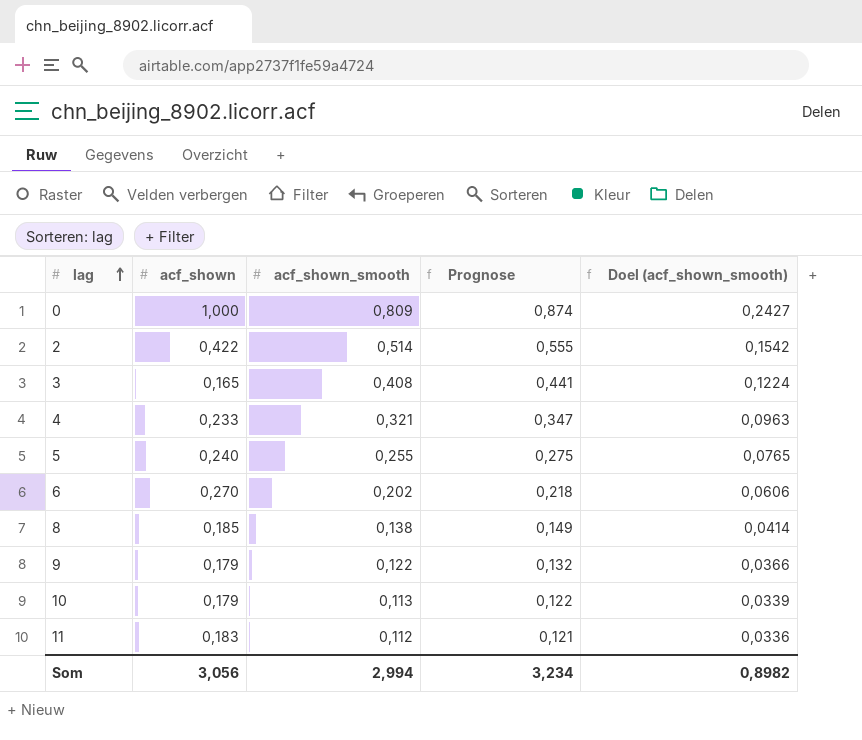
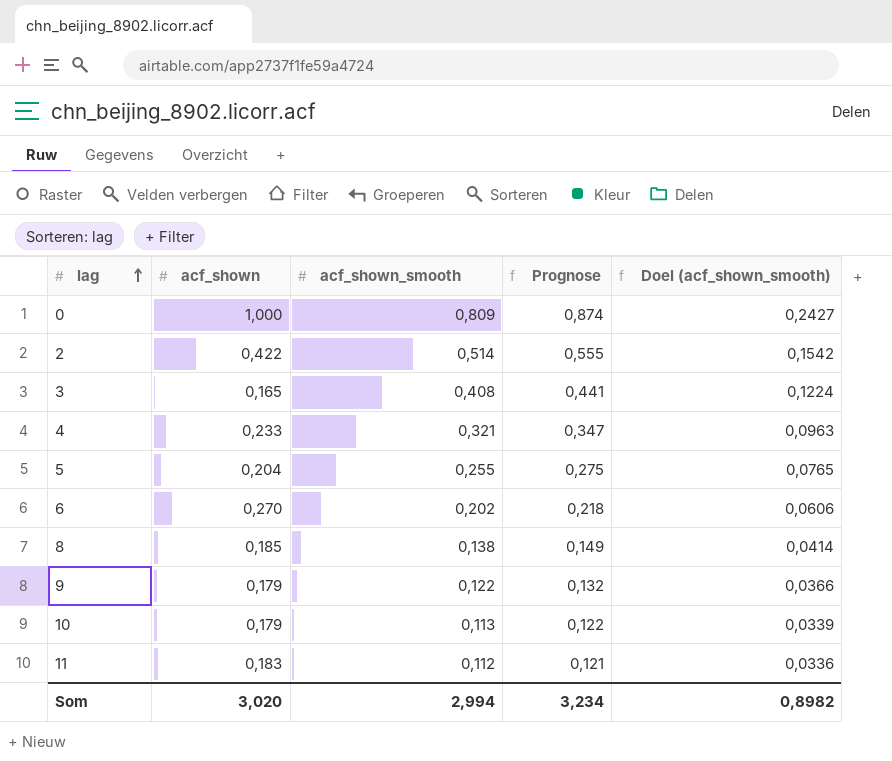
5 | acf_shown: 0,240 -> 0,204
Som | acf_shown: 3,056 -> 3,020

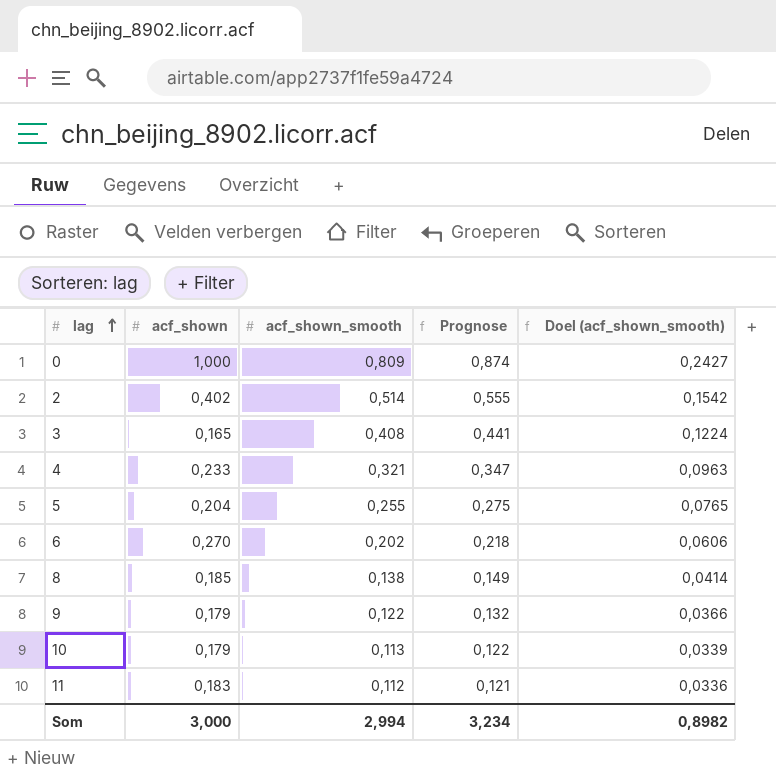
2 | acf_shown: 0,422 -> 0,402
Som | acf_shown: 3,020 -> 3,000

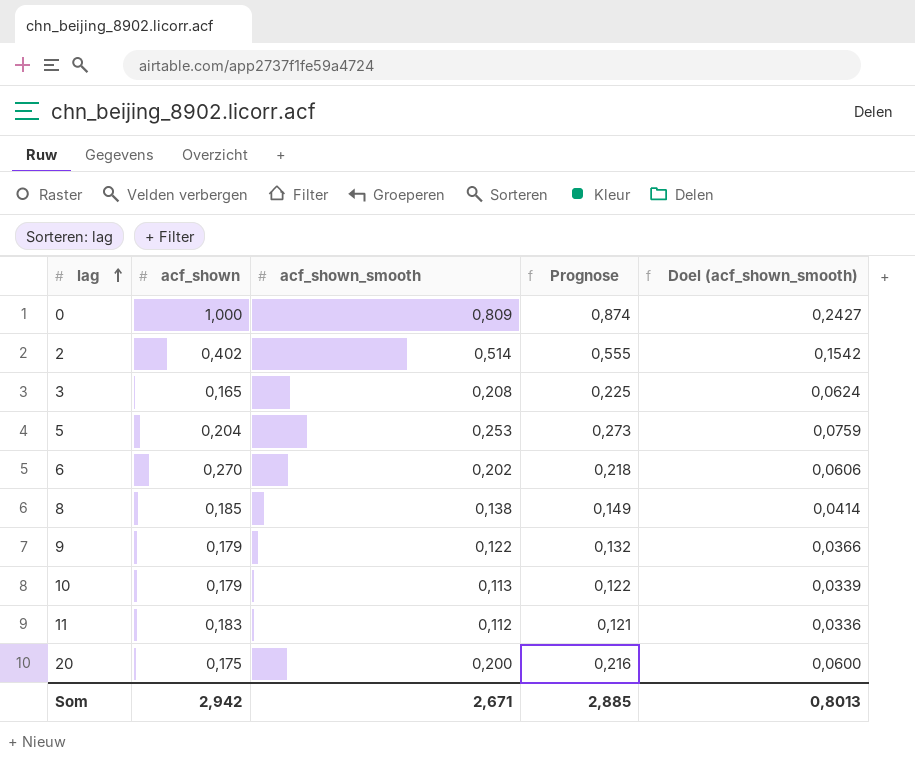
row 4: 0,233 | 0,321 | 0,347 | 0,0963 -> none
3 | acf_shown_smooth: 0,408 -> 0,208
3 | Prognose: 0,441 -> 0,225
3 | Doel (acf_shown_smooth): 0,1224 -> 0,0624
5 | acf_shown_smooth: 0,255 -> 0,253
5 | Prognose: 0,275 -> 0,273
5 | Doel (acf_shown_smooth): 0,0765 -> 0,0759
row 20: none -> 0,175 | 0,200 | 0,216 | 0,0600
Som | acf_shown: 3,000 -> 2,942
Som | acf_shown_smooth: 2,994 -> 2,671
Som | Prognose: 3,234 -> 2,885
Som | Doel (acf_shown_smooth): 0,8982 -> 0,8013

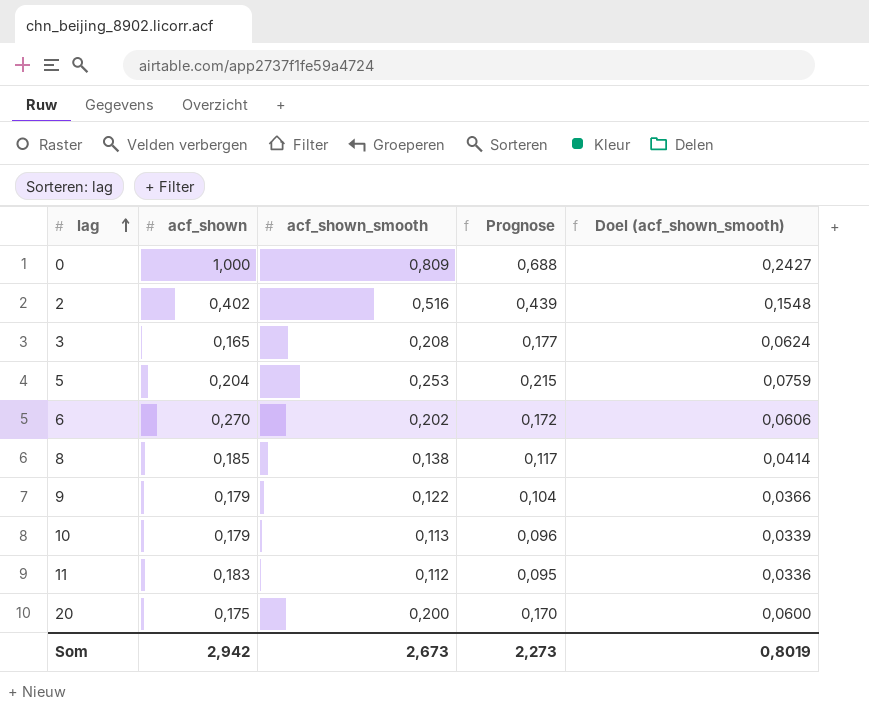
column Prognose | formula: [acf_shown_smooth] * 1,08 -> [acf_shown_smooth] * 0,85
2 | acf_shown_smooth: 0,514 -> 0,516
2 | Doel (acf_shown_smooth): 0,1542 -> 0,1548
Som | acf_shown_smooth: 2,671 -> 2,673
Som | Prognose: 2,885 -> 2,273
Som | Doel (acf_shown_smooth): 0,8013 -> 0,8019

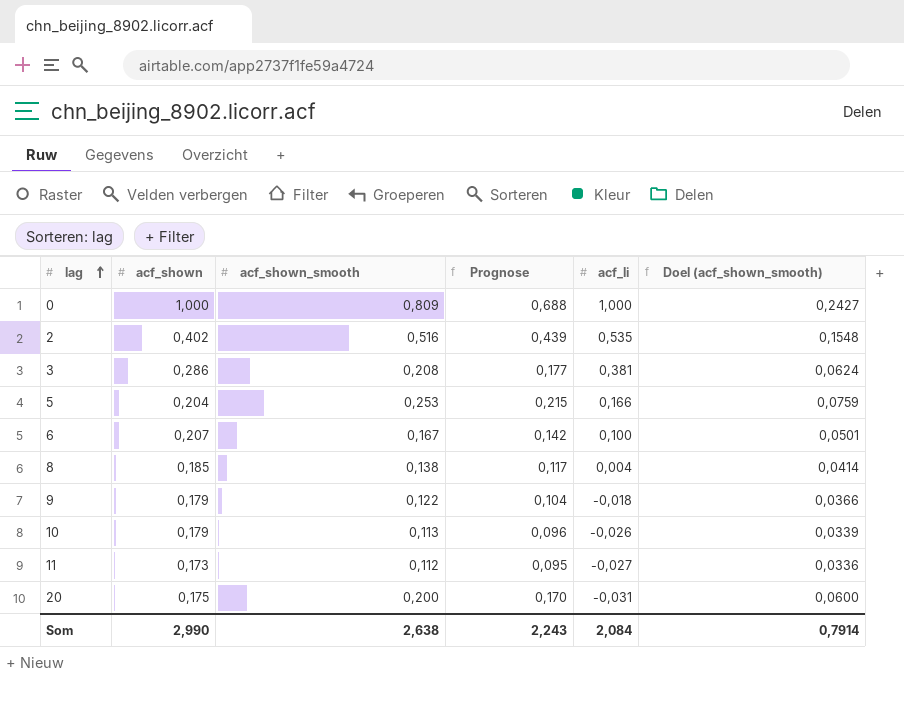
column acf_li | position: none -> 5
3 | acf_shown: 0,165 -> 0,286
6 | acf_shown: 0,270 -> 0,207
6 | acf_shown_smooth: 0,202 -> 0,167
6 | Prognose: 0,172 -> 0,142
6 | Doel (acf_shown_smooth): 0,0606 -> 0,0501
11 | acf_shown: 0,183 -> 0,173
Som | acf_shown: 2,942 -> 2,990
Som | acf_shown_smooth: 2,673 -> 2,638
Som | Prognose: 2,273 -> 2,243
Som | Doel (acf_shown_smooth): 0,8019 -> 0,7914

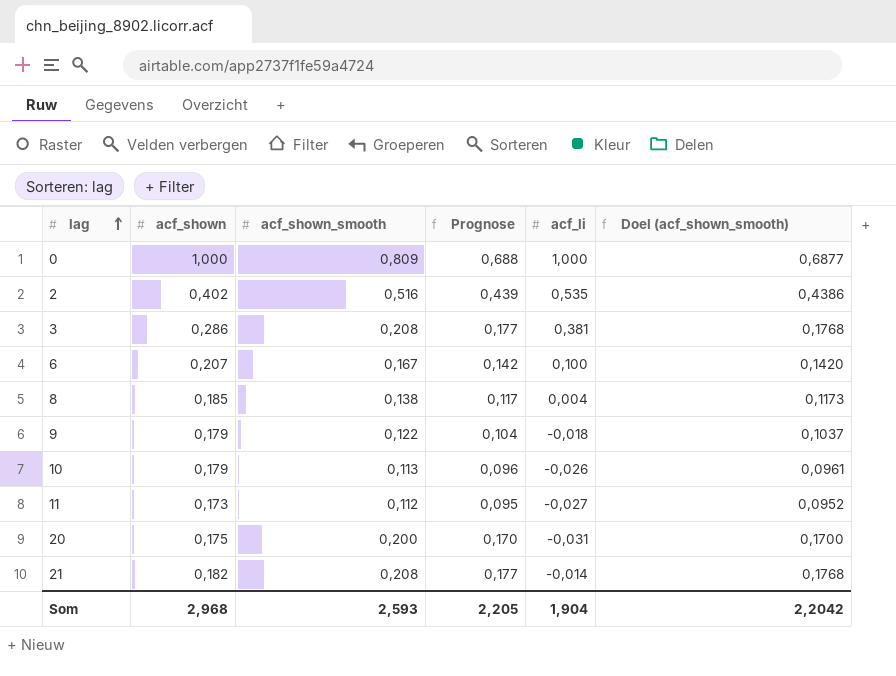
column Doel (acf_shown_smooth) | formula: [acf_shown_smooth] * 0,3 -> [acf_shown_smooth] * 0,85
row 5: 0,204 | 0,253 | 0,215 | 0,166 | 0,0759 -> none
row 21: none -> 0,182 | 0,208 | 0,177 | -0,014 | 0,1768
Som | acf_shown: 2,990 -> 2,968
Som | acf_shown_smooth: 2,638 -> 2,593
Som | Prognose: 2,243 -> 2,205
Som | acf_li: 2,084 -> 1,904
Som | Doel (acf_shown_smooth): 0,7914 -> 2,2042

